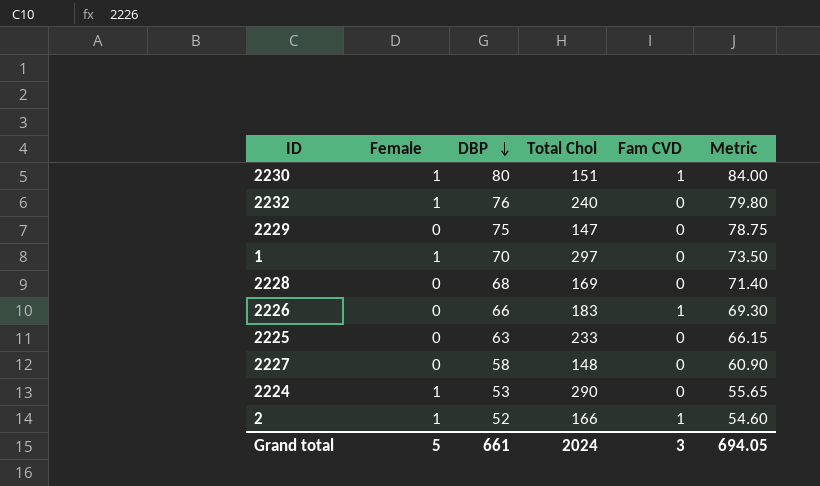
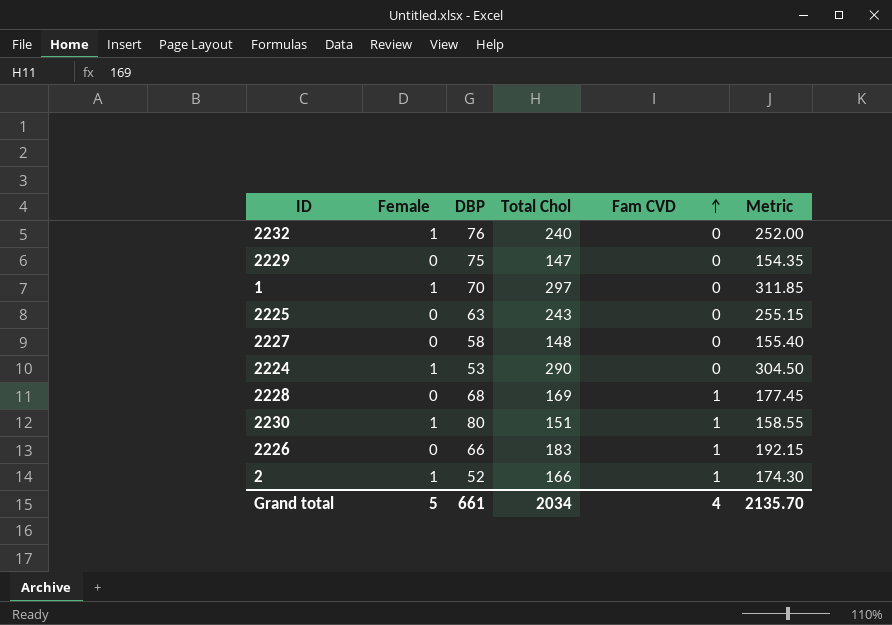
row order: DBP descending -> Fam CVD ascending
column Metric | formula: [DBP] * 1.05 -> [Total Chol] * 1.05
2225 | Total Chol: 233 -> 243
2228 | Fam CVD: 0 -> 1
Grand total | Total Chol: 2024 -> 2034
Grand total | Fam CVD: 3 -> 4
Grand total | Metric: 694.05 -> 2135.70

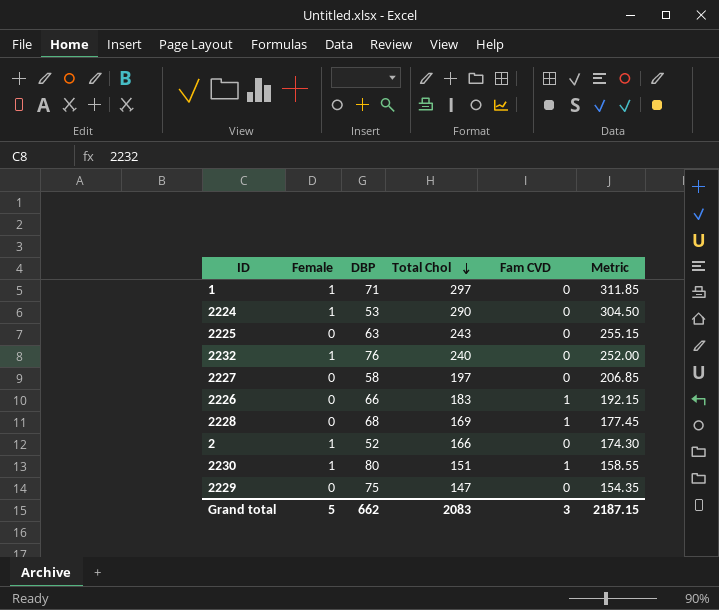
row order: Fam CVD ascending -> Total Chol descending
1 | DBP: 70 -> 71
2227 | Total Chol: 148 -> 197
2227 | Metric: 155.40 -> 206.85
2 | Fam CVD: 1 -> 0
Grand total | DBP: 661 -> 662
Grand total | Total Chol: 2034 -> 2083
Grand total | Fam CVD: 4 -> 3
Grand total | Metric: 2135.70 -> 2187.15

